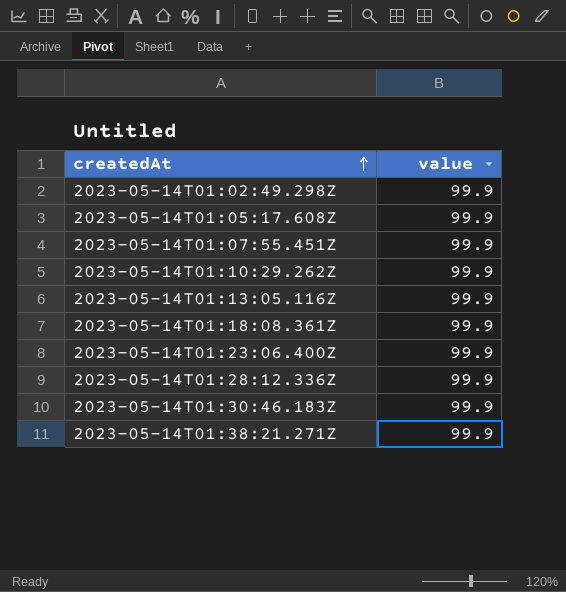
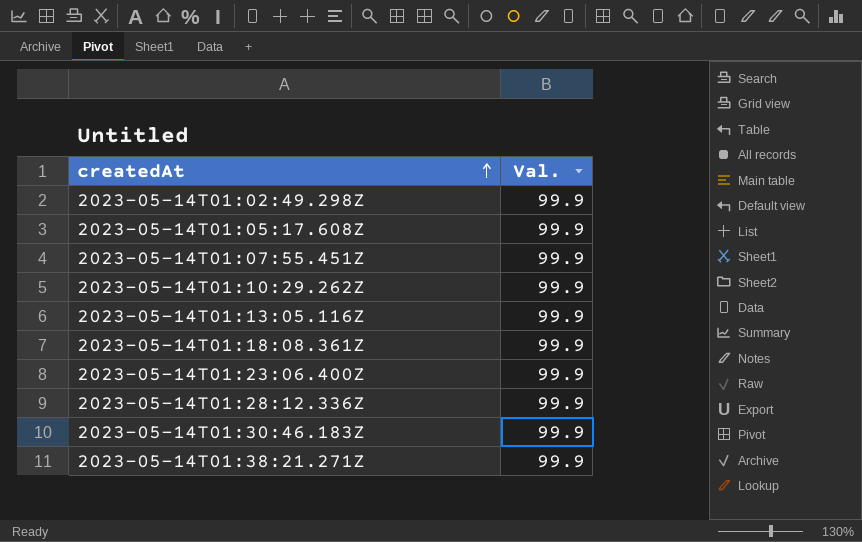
column name: value -> Val.

